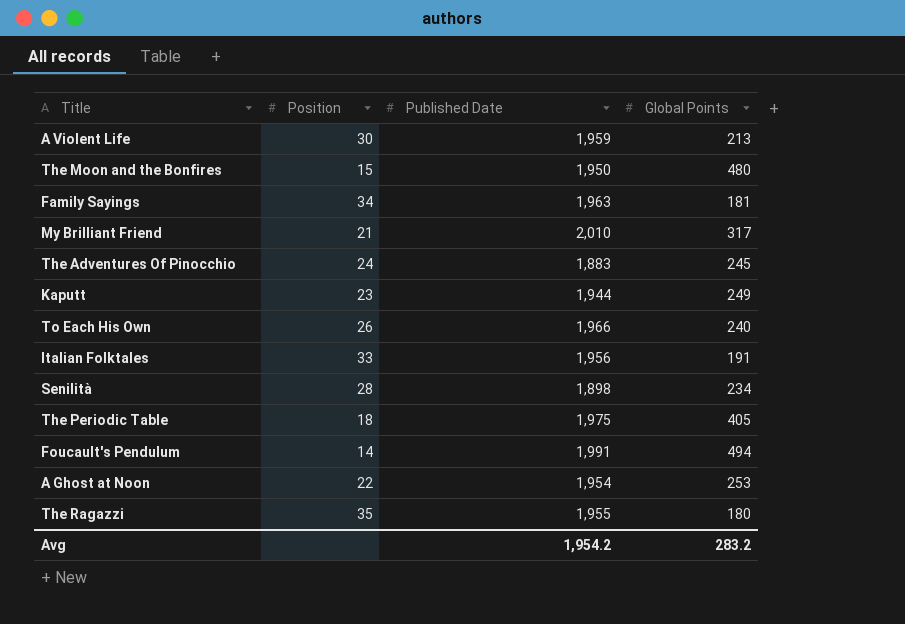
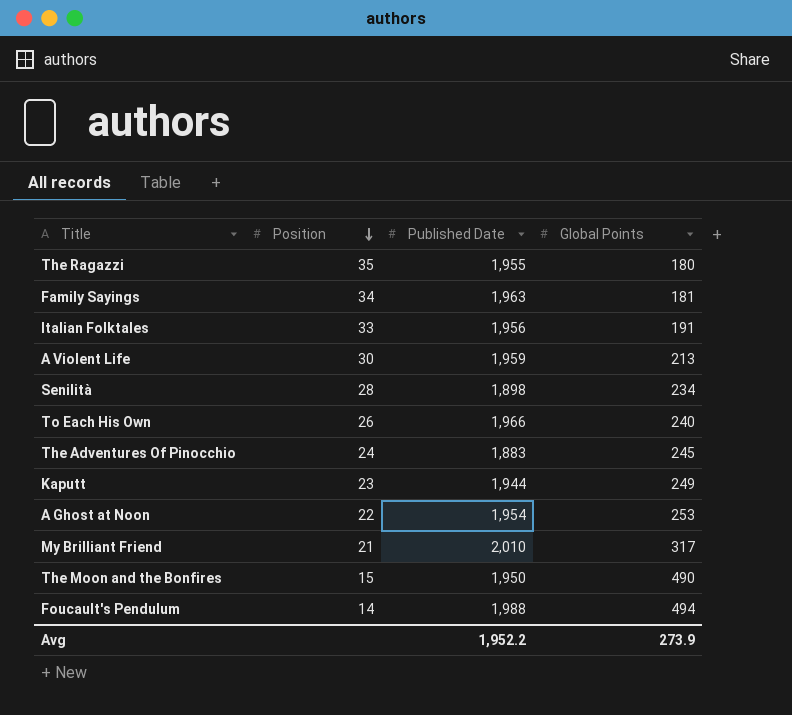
row order: none -> Position descending
row The Periodic Table: 18 | 1,975 | 405 -> none
The Moon and the Bonfires | Global Points: 480 -> 490
Foucault's Pendulum | Published Date: 1,991 -> 1,988
Avg | Published Date: 1,954.2 -> 1,952.2
Avg | Global Points: 283.2 -> 273.9

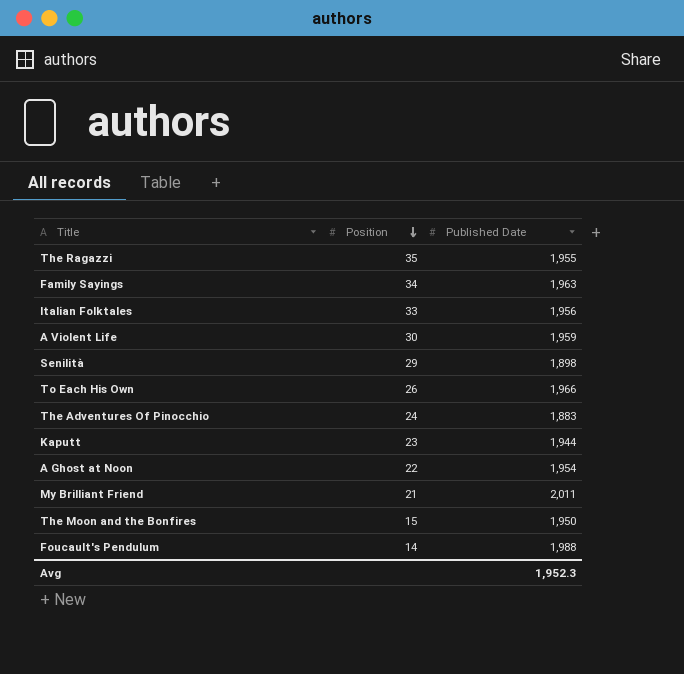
column Global Points | position: 4 -> none
Senilità | Position: 28 -> 29
My Brilliant Friend | Published Date: 2,010 -> 2,011
Avg | Published Date: 1,952.2 -> 1,952.3

